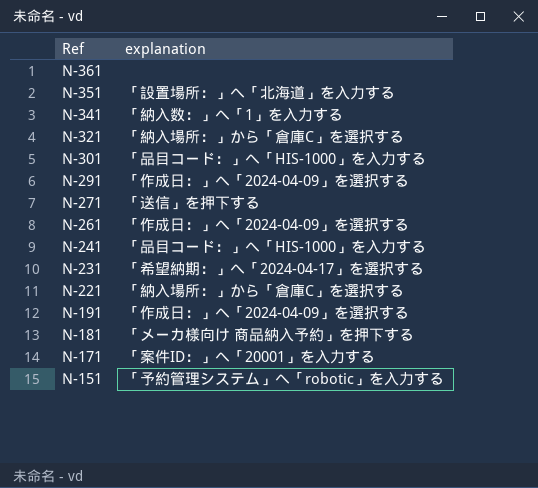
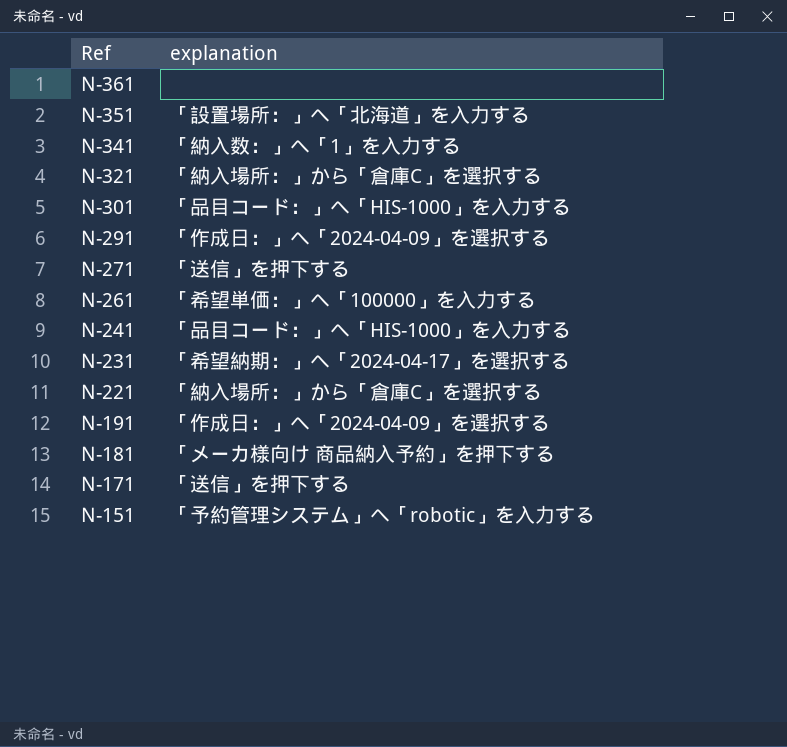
N-261 | explanation: 「作成日：」へ「2024-04-09」を選択する -> 「希望単価：」へ「100000」を入力する
N-171 | explanation: 「案件ID：」へ「20001」を入力する -> 「送信」を押下する

